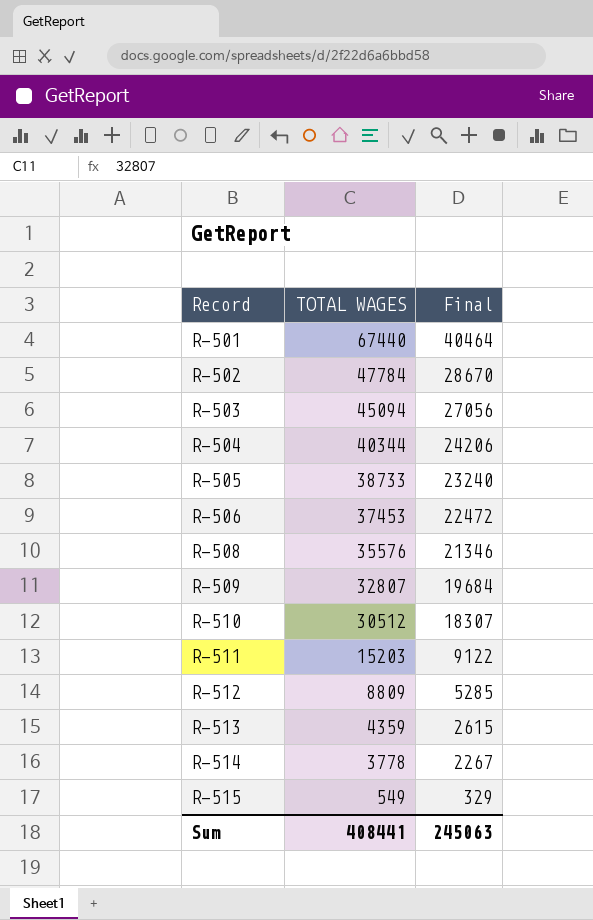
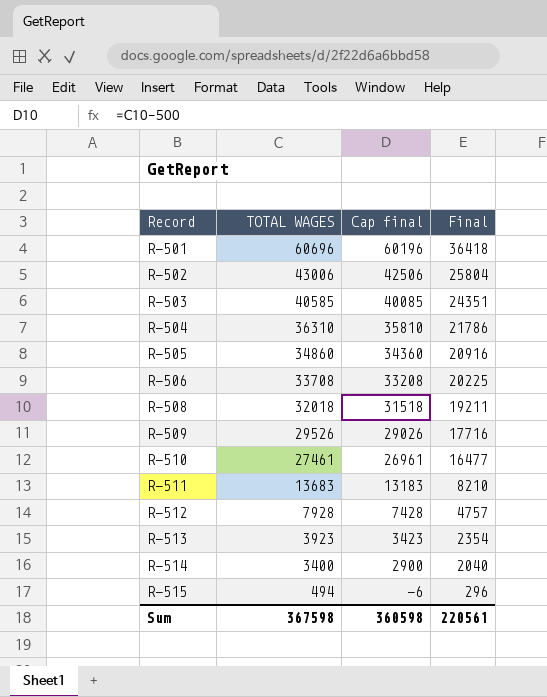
column Cap final | formula: none -> [TOTAL WAGES] - 500
R-501 | TOTAL WAGES: 67440 -> 60696
R-501 | Final: 40464 -> 36418
R-502 | TOTAL WAGES: 47784 -> 43006
R-502 | Final: 28670 -> 25804
R-503 | TOTAL WAGES: 45094 -> 40585
R-503 | Final: 27056 -> 24351
R-504 | TOTAL WAGES: 40344 -> 36310
R-504 | Final: 24206 -> 21786
R-505 | TOTAL WAGES: 38733 -> 34860
R-505 | Final: 23240 -> 20916
R-506 | TOTAL WAGES: 37453 -> 33708
R-506 | Final: 22472 -> 20225
R-508 | TOTAL WAGES: 35576 -> 32018
R-508 | Final: 21346 -> 19211
R-509 | TOTAL WAGES: 32807 -> 29526
R-509 | Final: 19684 -> 17716
R-510 | TOTAL WAGES: 30512 -> 27461
R-510 | Final: 18307 -> 16477
R-511 | TOTAL WAGES: 15203 -> 13683
R-511 | Final: 9122 -> 8210
R-512 | TOTAL WAGES: 8809 -> 7928
R-512 | Final: 5285 -> 4757
R-513 | TOTAL WAGES: 4359 -> 3923
R-513 | Final: 2615 -> 2354
R-514 | TOTAL WAGES: 3778 -> 3400
R-514 | Final: 2267 -> 2040
R-515 | TOTAL WAGES: 549 -> 494
R-515 | Final: 329 -> 296
Sum | TOTAL WAGES: 408441 -> 367598
Sum | Final: 245063 -> 220561

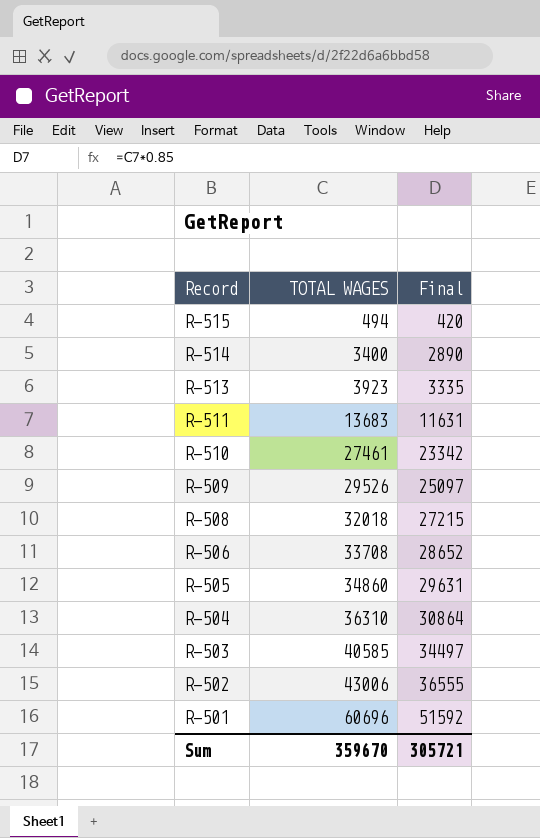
row order: Record ascending -> Record descending
column Cap final | formula: [TOTAL WAGES] - 500 -> none
column Final | formula: [TOTAL WAGES] * 0.6 -> [TOTAL WAGES] * 0.85
row R-512: 7928 | 7428 | 4757 -> none
Sum | TOTAL WAGES: 367598 -> 359670
Sum | Final: 220561 -> 305721

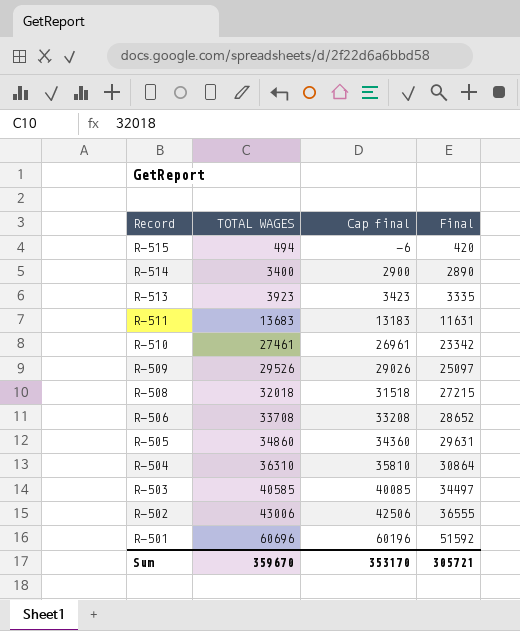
column Cap final | formula: none -> [TOTAL WAGES] - 500

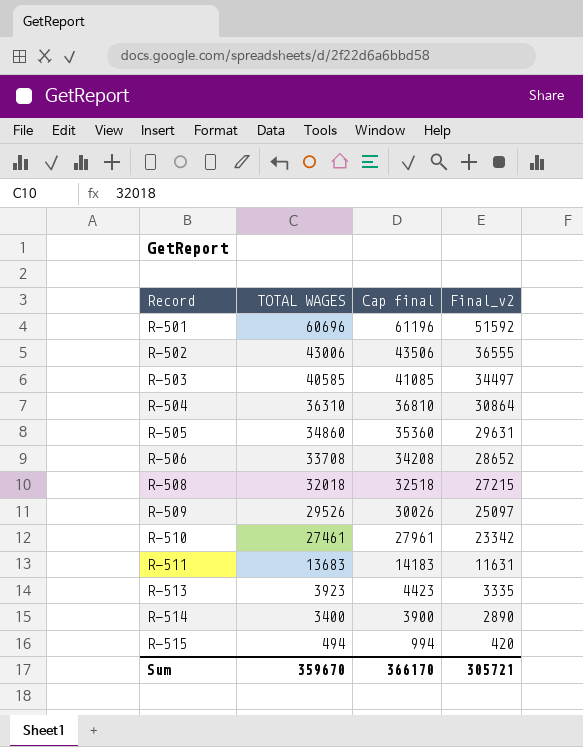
row order: Record descending -> Record ascending
column Cap final | formula: [TOTAL WAGES] - 500 -> [TOTAL WAGES] + 500
column name: Final -> Final_v2
Sum | Cap final: 353170 -> 366170

